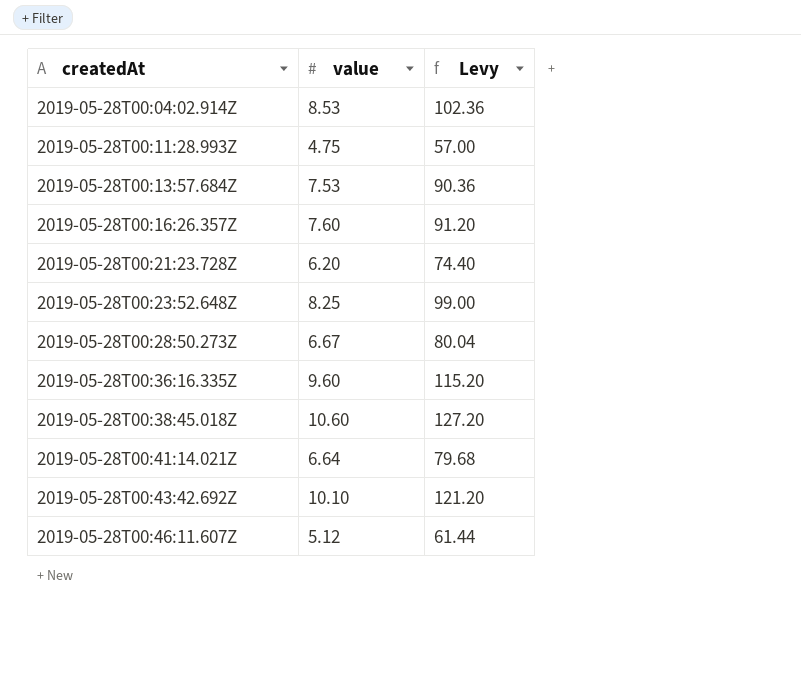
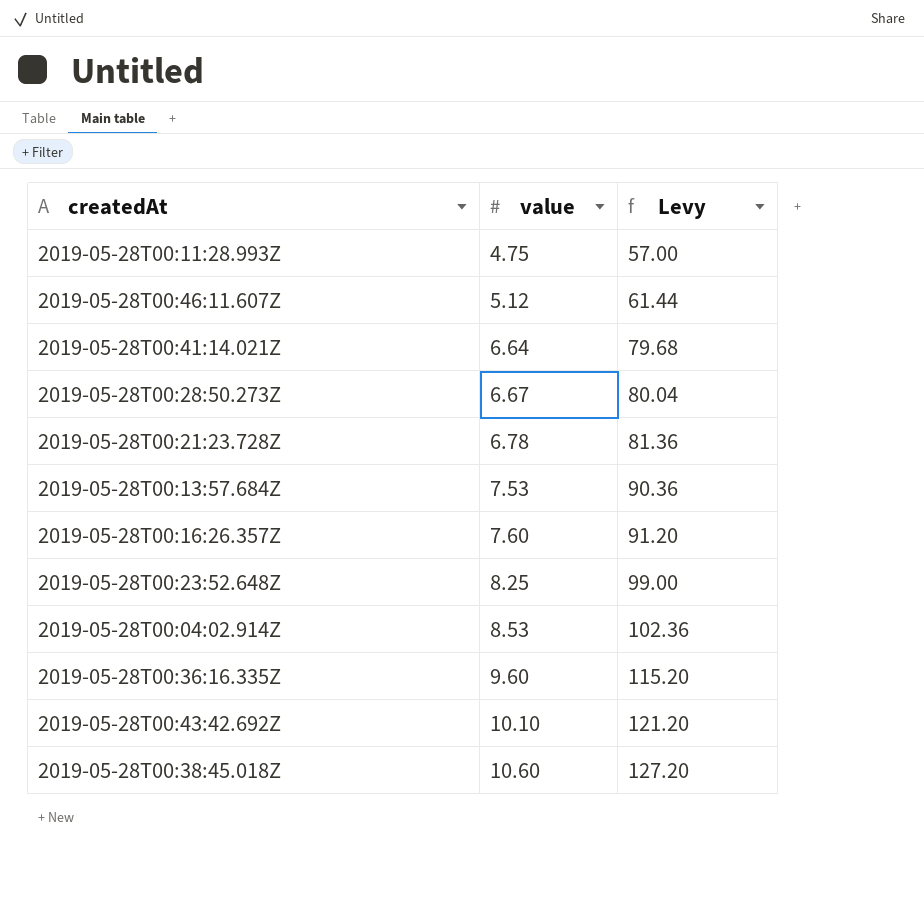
row order: createdAt ascending -> value ascending
2019-05-28T00:21:23.728Z | value: 6.20 -> 6.78
2019-05-28T00:21:23.728Z | Levy: 74.40 -> 81.36

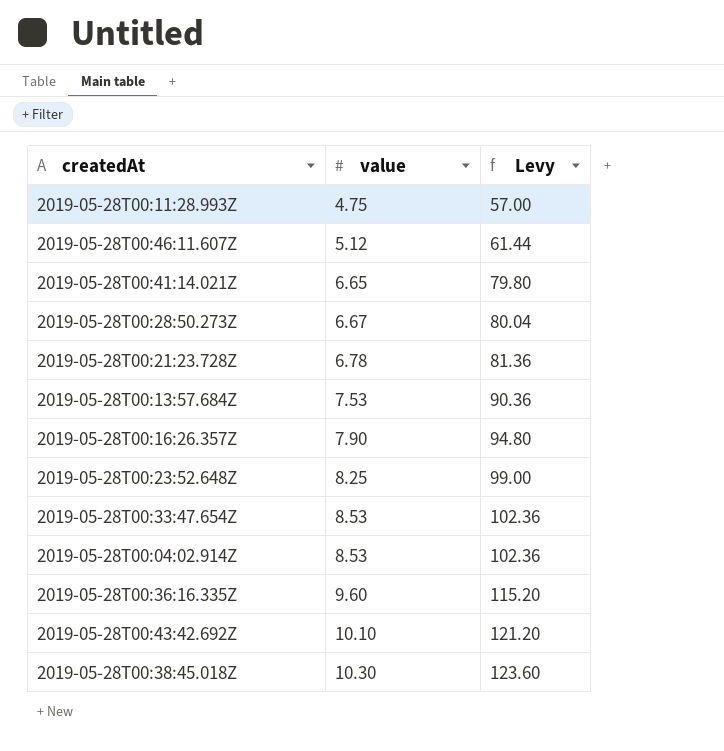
2019-05-28T00:41:14.021Z | value: 6.64 -> 6.65
2019-05-28T00:41:14.021Z | Levy: 79.68 -> 79.80
2019-05-28T00:16:26.357Z | value: 7.60 -> 7.90
2019-05-28T00:16:26.357Z | Levy: 91.20 -> 94.80
row 2019-05-28T00:33:47.654Z: none -> 8.53 | 102.36
2019-05-28T00:38:45.018Z | value: 10.60 -> 10.30
2019-05-28T00:38:45.018Z | Levy: 127.20 -> 123.60

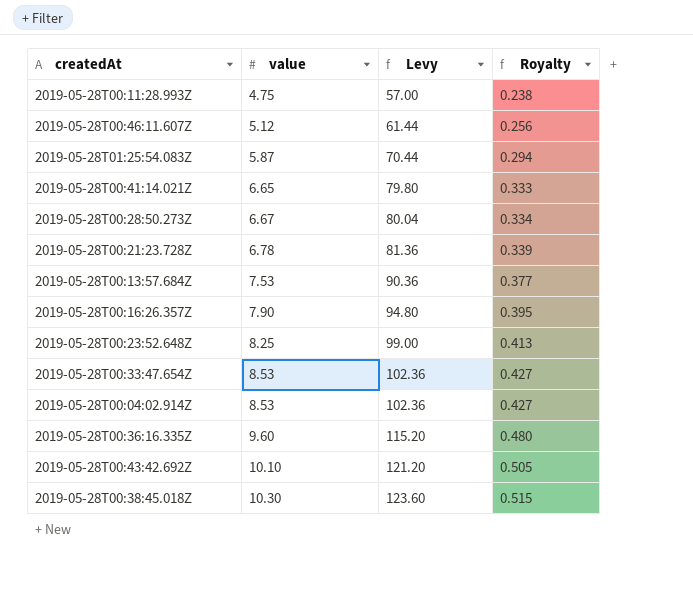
column Royalty | formula: none -> [value] * 0.05
row 2019-05-28T01:25:54.083Z: none -> 5.87 | 70.44 | 0.294

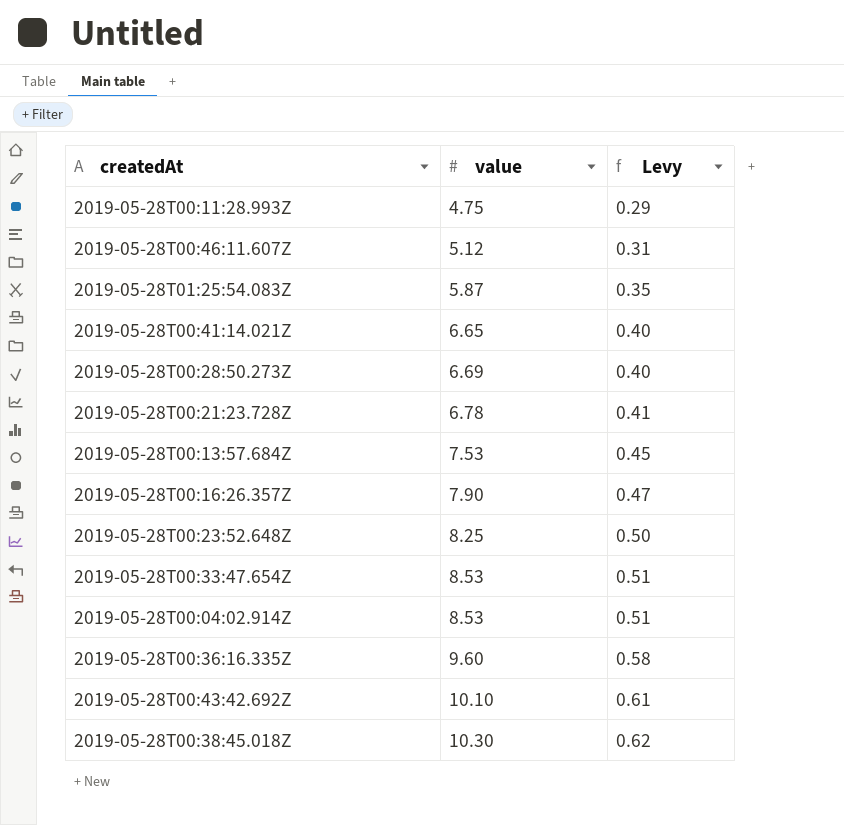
column Royalty | formula: [value] * 0.05 -> none
column Levy | formula: [value] * 12 -> [value] * 0.06
2019-05-28T00:28:50.273Z | value: 6.67 -> 6.69

